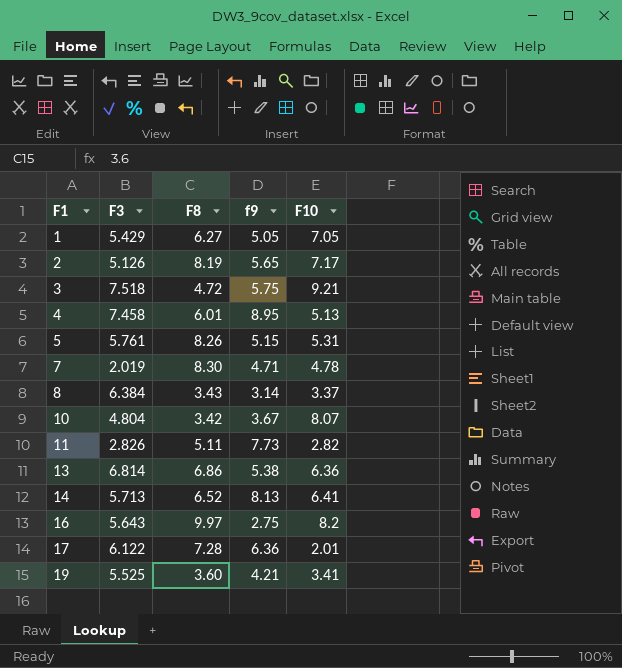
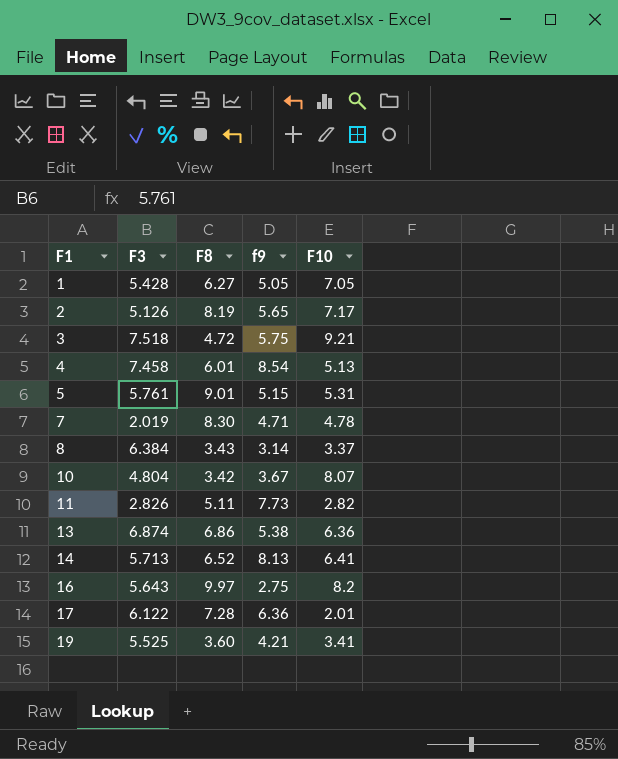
1 | F3: 5.429 -> 5.428
4 | f9: 8.95 -> 8.54
5 | F8: 8.26 -> 9.01
13 | F3: 6.814 -> 6.874

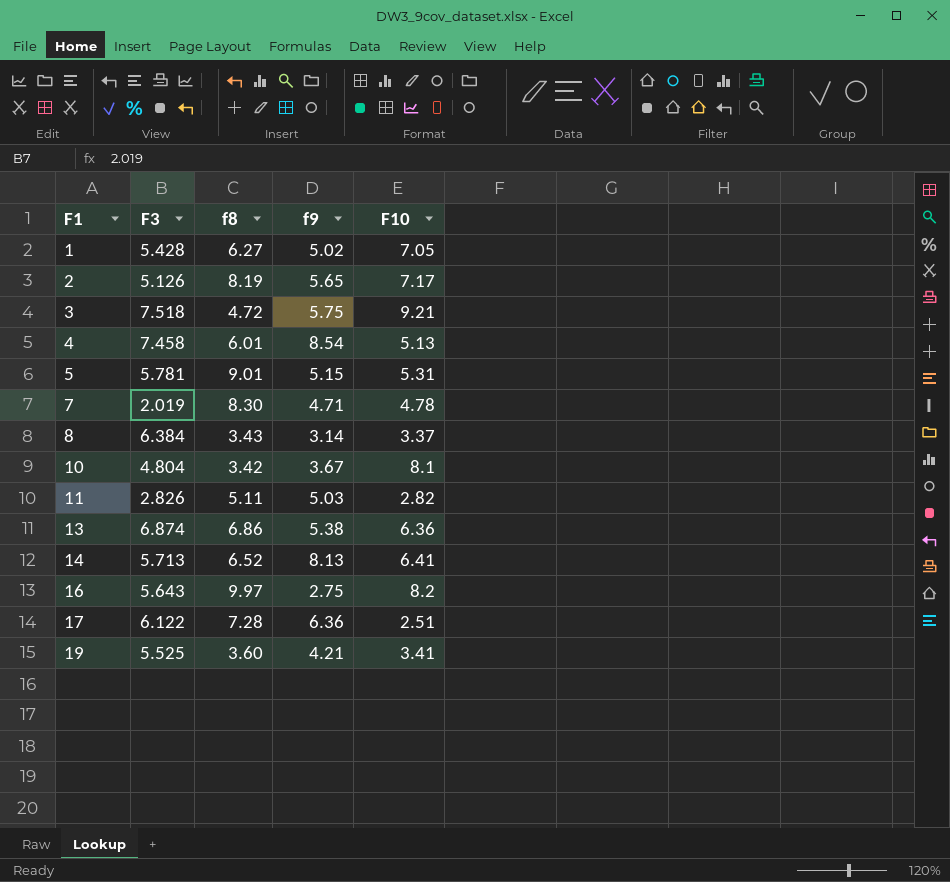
column name: F8 -> f8
1 | f9: 5.05 -> 5.02
5 | F3: 5.761 -> 5.781
10 | F10: 8.07 -> 8.1
11 | f9: 7.73 -> 5.03
17 | F10: 2.01 -> 2.51

